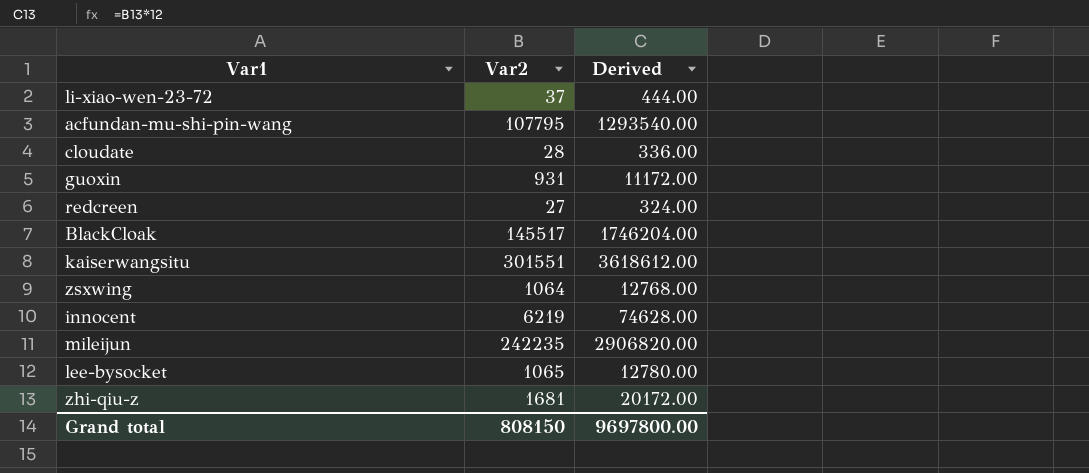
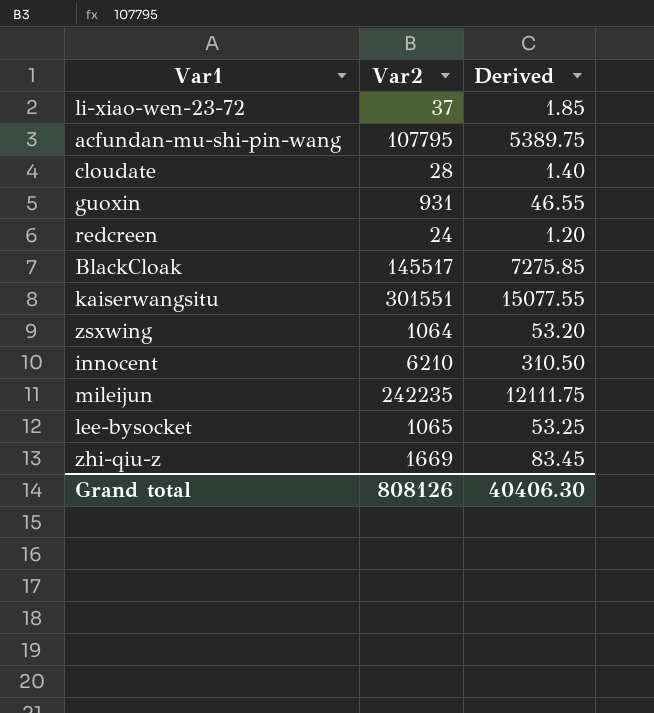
column Derived | formula: [Var2] * 12 -> [Var2] * 0.05
redcreen | Var2: 27 -> 24
innocent | Var2: 6219 -> 6210
zhi-qiu-z | Var2: 1681 -> 1669
Grand total | Var2: 808150 -> 808126
Grand total | Derived: 9697800.00 -> 40406.30

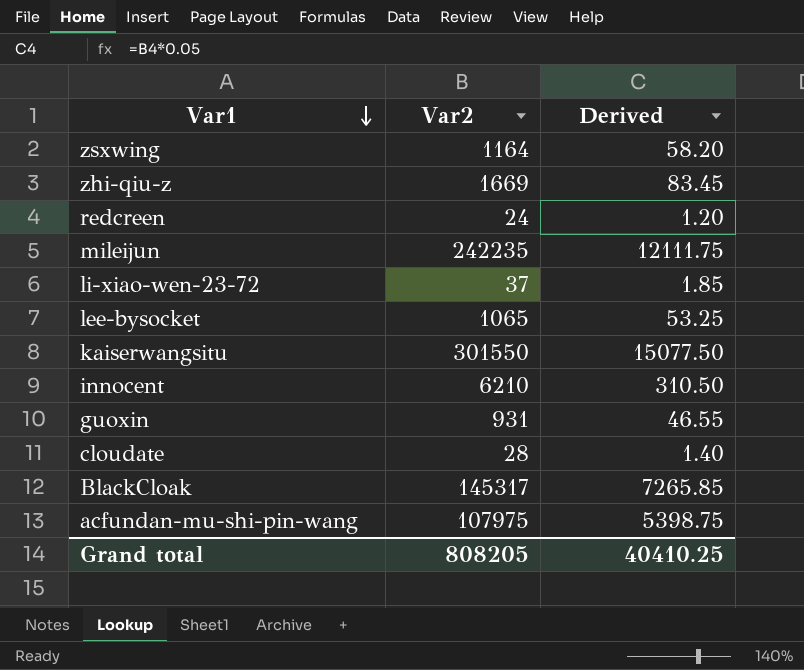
row order: none -> Var1 descending
zsxwing | Var2: 1064 -> 1164
zsxwing | Derived: 53.20 -> 58.20
kaiserwangsitu | Var2: 301551 -> 301550
kaiserwangsitu | Derived: 15077.55 -> 15077.50
BlackCloak | Var2: 145517 -> 145317
BlackCloak | Derived: 7275.85 -> 7265.85
acfundan-mu-shi-pin-wang | Var2: 107795 -> 107975
acfundan-mu-shi-pin-wang | Derived: 5389.75 -> 5398.75
Grand total | Var2: 808126 -> 808205
Grand total | Derived: 40406.30 -> 40410.25

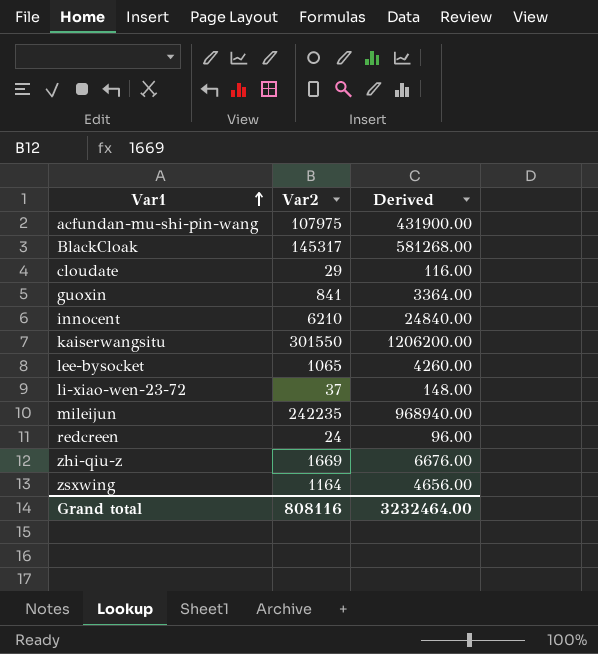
row order: Var1 descending -> Var1 ascending
column Derived | formula: [Var2] * 0.05 -> [Var2] * 4
cloudate | Var2: 28 -> 29
guoxin | Var2: 931 -> 841
Grand total | Var2: 808205 -> 808116
Grand total | Derived: 40410.25 -> 3232464.00

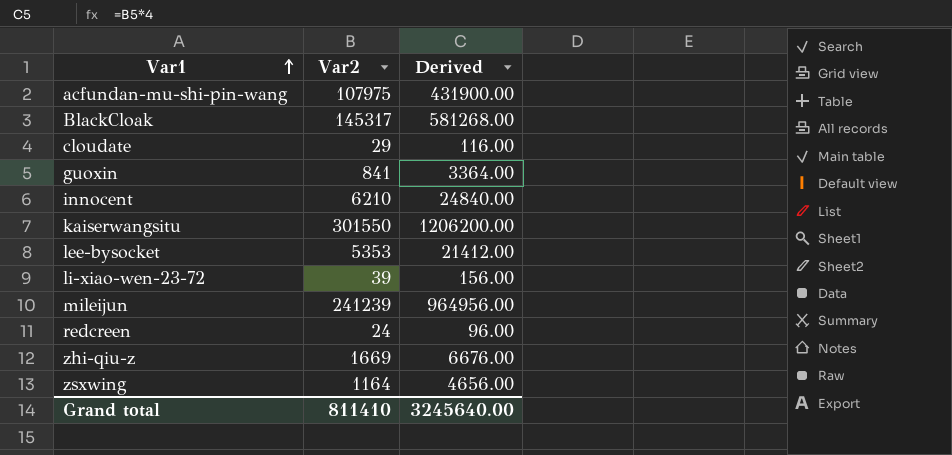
lee-bysocket | Var2: 1065 -> 5353
lee-bysocket | Derived: 4260.00 -> 21412.00
li-xiao-wen-23-72 | Var2: 37 -> 39
li-xiao-wen-23-72 | Derived: 148.00 -> 156.00
mileijun | Var2: 242235 -> 241239
mileijun | Derived: 968940.00 -> 964956.00
Grand total | Var2: 808116 -> 811410
Grand total | Derived: 3232464.00 -> 3245640.00

